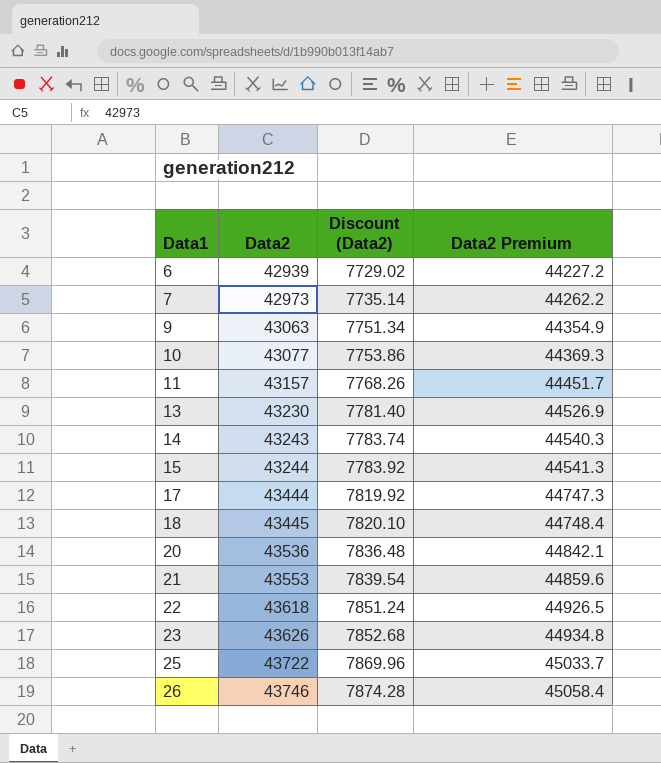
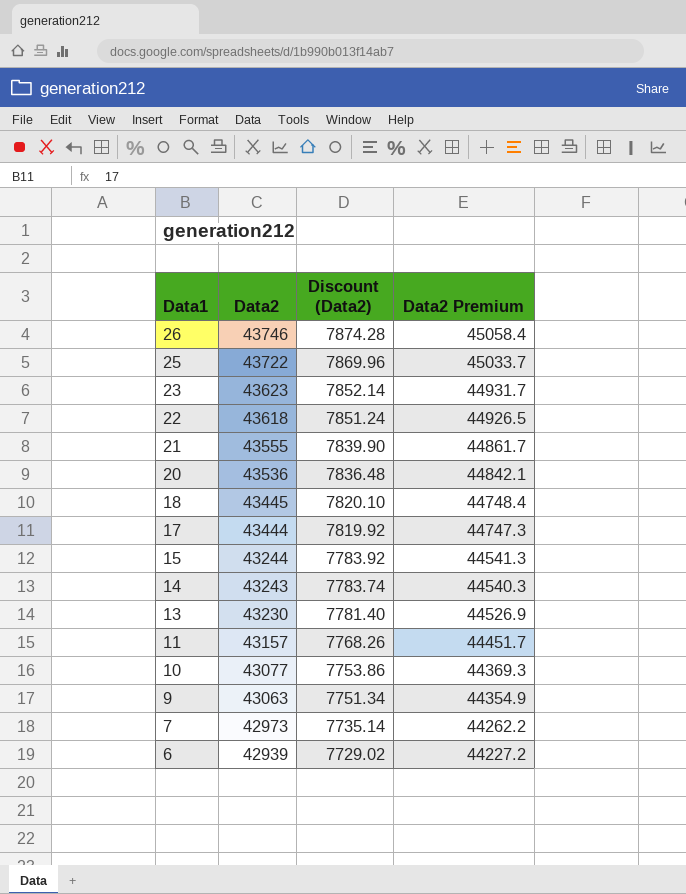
row order: Data1 ascending -> Data1 descending
23 | Data2: 43626 -> 43623
23 | Discount (Data2): 7852.68 -> 7852.14
23 | Data2 Premium: 44934.8 -> 44931.7
21 | Data2: 43553 -> 43555
21 | Discount (Data2): 7839.54 -> 7839.90
21 | Data2 Premium: 44859.6 -> 44861.7

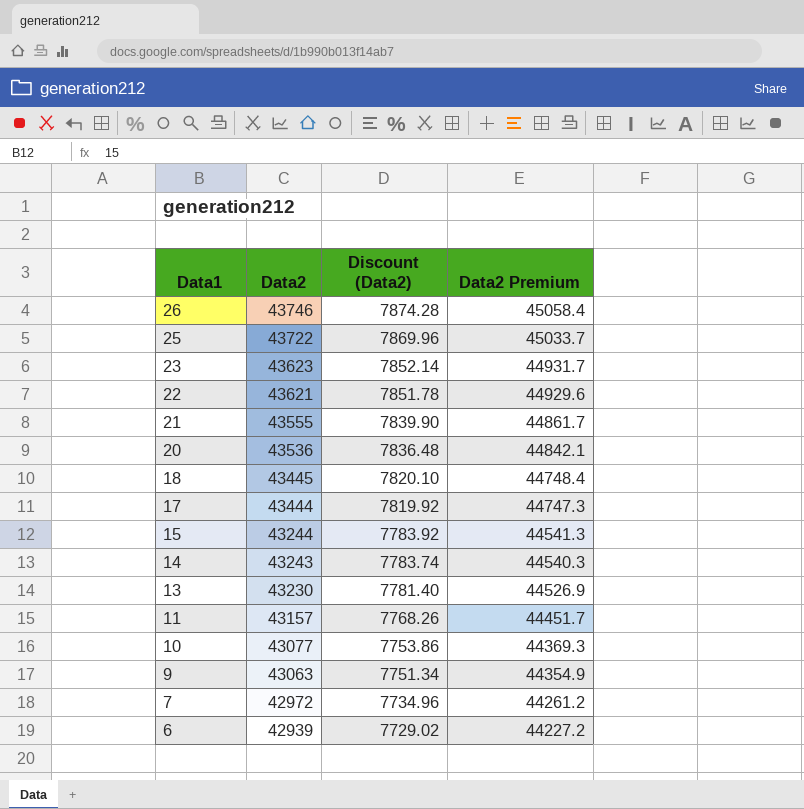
22 | Data2: 43618 -> 43621
22 | Discount (Data2): 7851.24 -> 7851.78
22 | Data2 Premium: 44926.5 -> 44929.6
7 | Data2: 42973 -> 42972
7 | Discount (Data2): 7735.14 -> 7734.96
7 | Data2 Premium: 44262.2 -> 44261.2

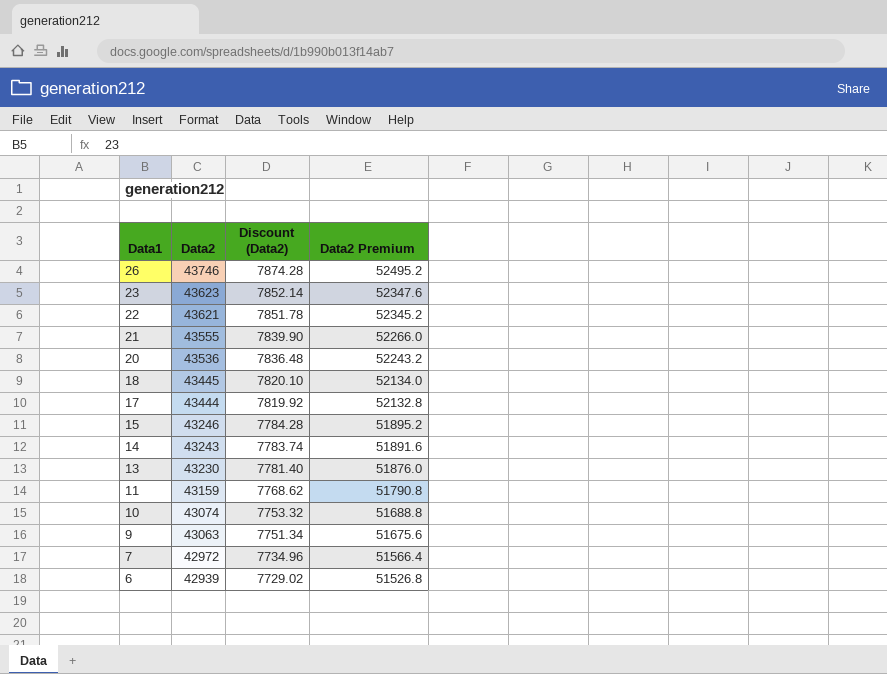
column Data2 Premium | formula: [Data2] * 1.03 -> [Data2] * 1.2
row 25: 43722 | 7869.96 | 45033.7 -> none
15 | Data2: 43244 -> 43246
15 | Discount (Data2): 7783.92 -> 7784.28
11 | Data2: 43157 -> 43159
11 | Discount (Data2): 7768.26 -> 7768.62
10 | Data2: 43077 -> 43074
10 | Discount (Data2): 7753.86 -> 7753.32

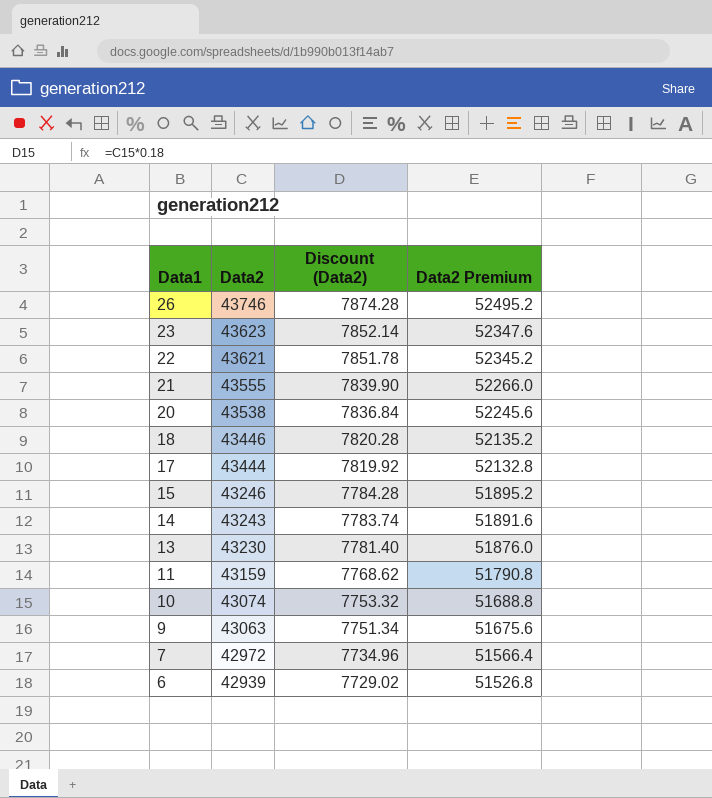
20 | Data2: 43536 -> 43538
20 | Discount (Data2): 7836.48 -> 7836.84
20 | Data2 Premium: 52243.2 -> 52245.6
18 | Data2: 43445 -> 43446
18 | Discount (Data2): 7820.10 -> 7820.28
18 | Data2 Premium: 52134.0 -> 52135.2

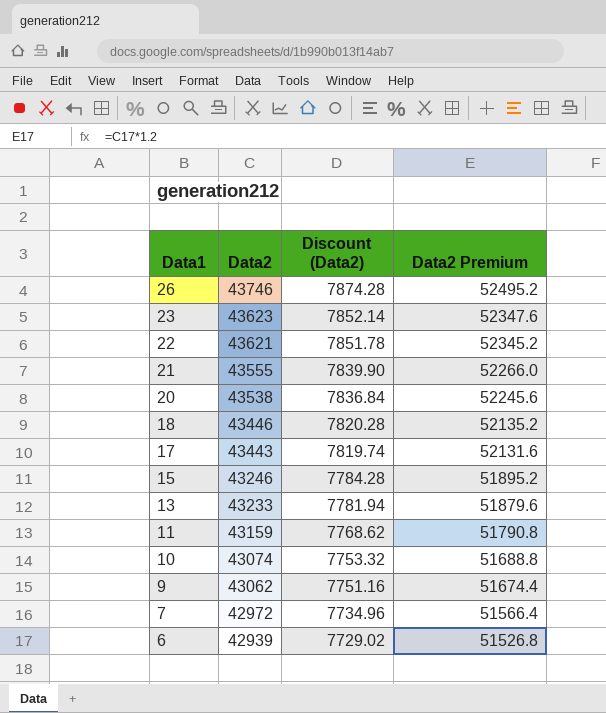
row 14: 43243 | 7783.74 | 51891.6 -> none
17 | Data2: 43444 -> 43443
17 | Discount (Data2): 7819.92 -> 7819.74
17 | Data2 Premium: 52132.8 -> 52131.6
13 | Data2: 43230 -> 43233
13 | Discount (Data2): 7781.40 -> 7781.94
13 | Data2 Premium: 51876.0 -> 51879.6
9 | Data2: 43063 -> 43062
9 | Discount (Data2): 7751.34 -> 7751.16
9 | Data2 Premium: 51675.6 -> 51674.4

